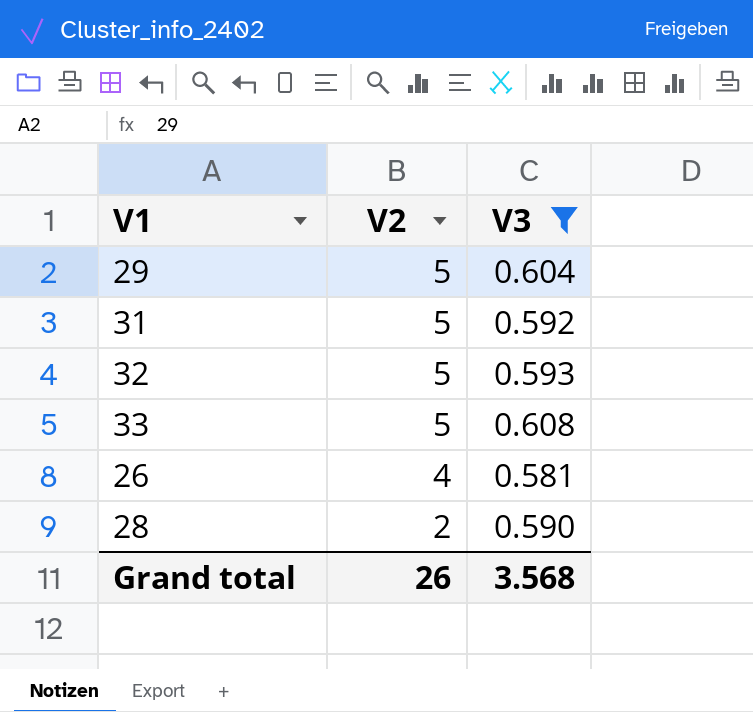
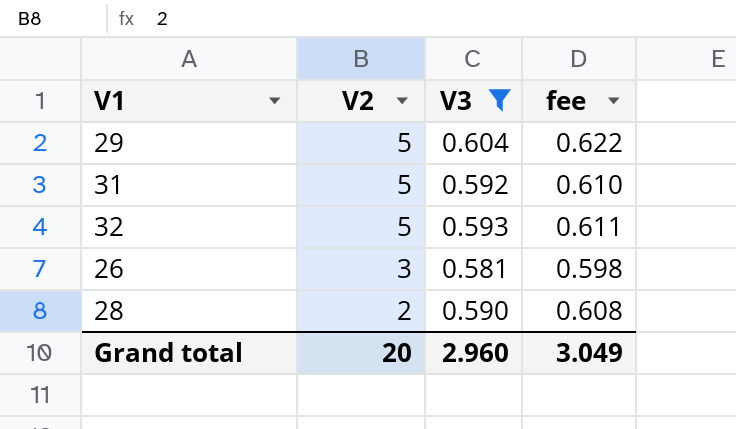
column fee | formula: none -> [V3] * 1.03
row 33: 5 | 0.608 -> none
26 | V2: 4 -> 3
Grand total | V2: 26 -> 20
Grand total | V3: 3.568 -> 2.960

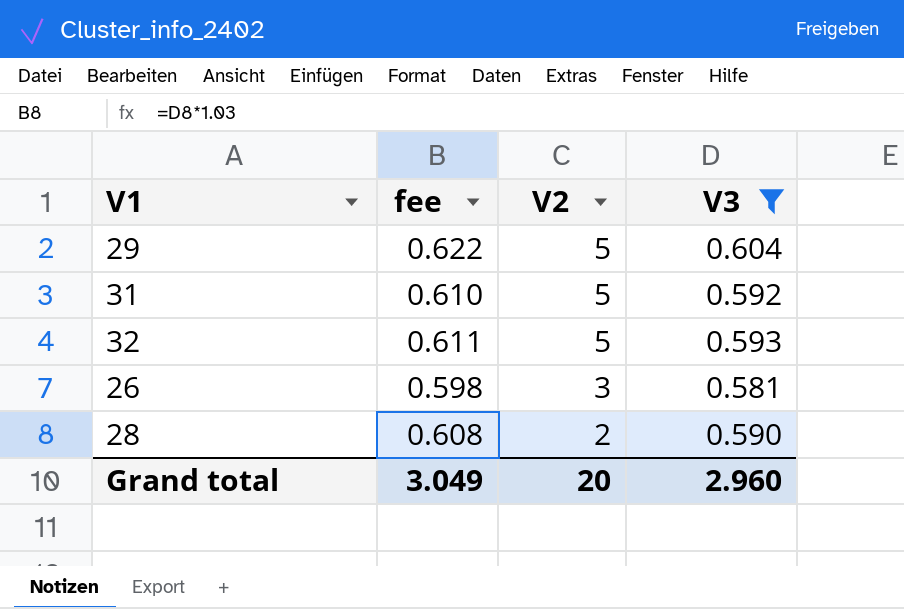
column fee | position: 4 -> 2

